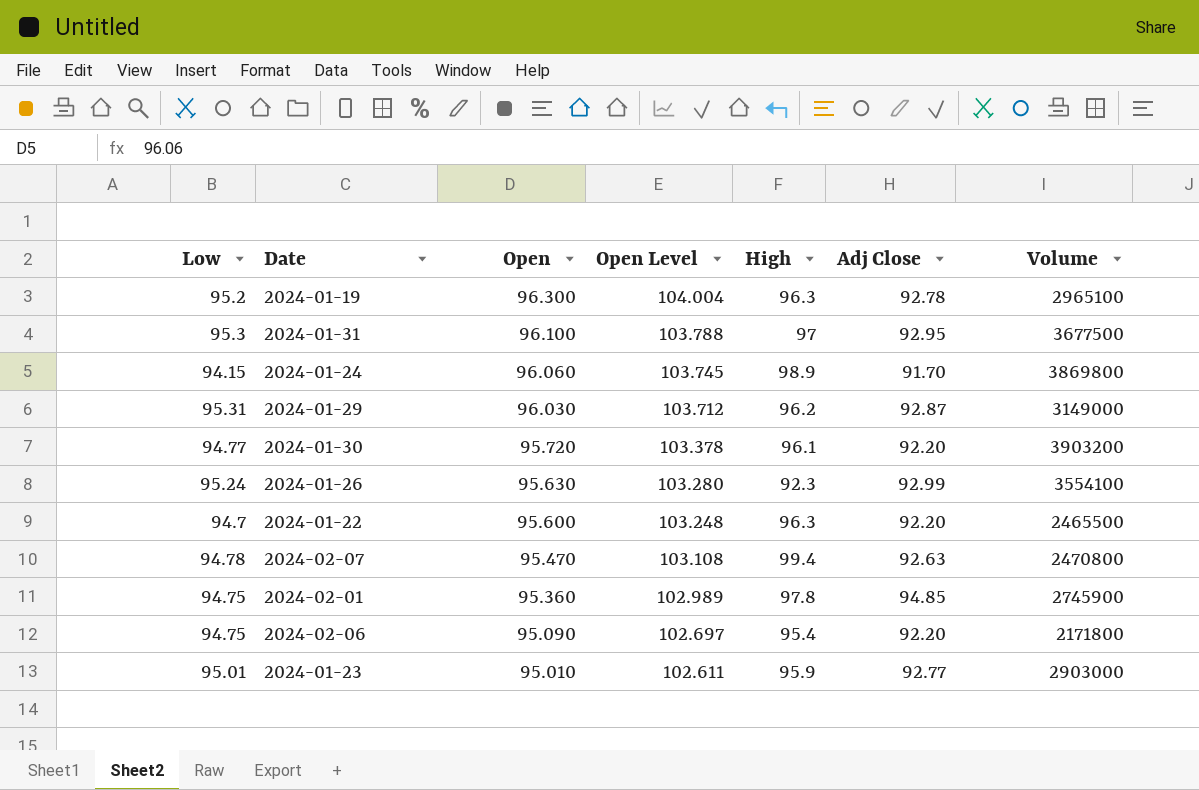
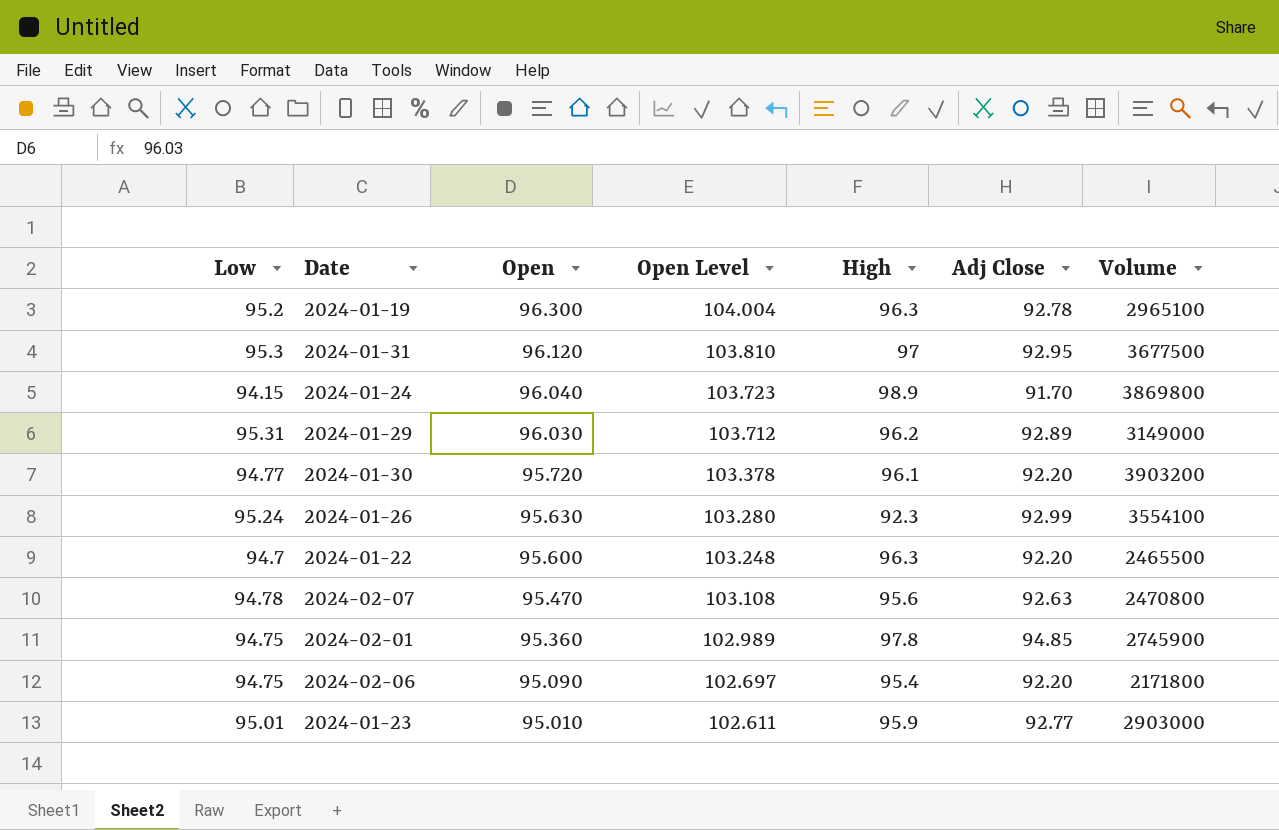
2024-01-31 | Open: 96.100 -> 96.120
2024-01-31 | Open Level: 103.788 -> 103.810
2024-01-24 | Open: 96.060 -> 96.040
2024-01-24 | Open Level: 103.745 -> 103.723
2024-01-29 | Adj Close: 92.87 -> 92.89
2024-02-07 | High: 99.4 -> 95.6

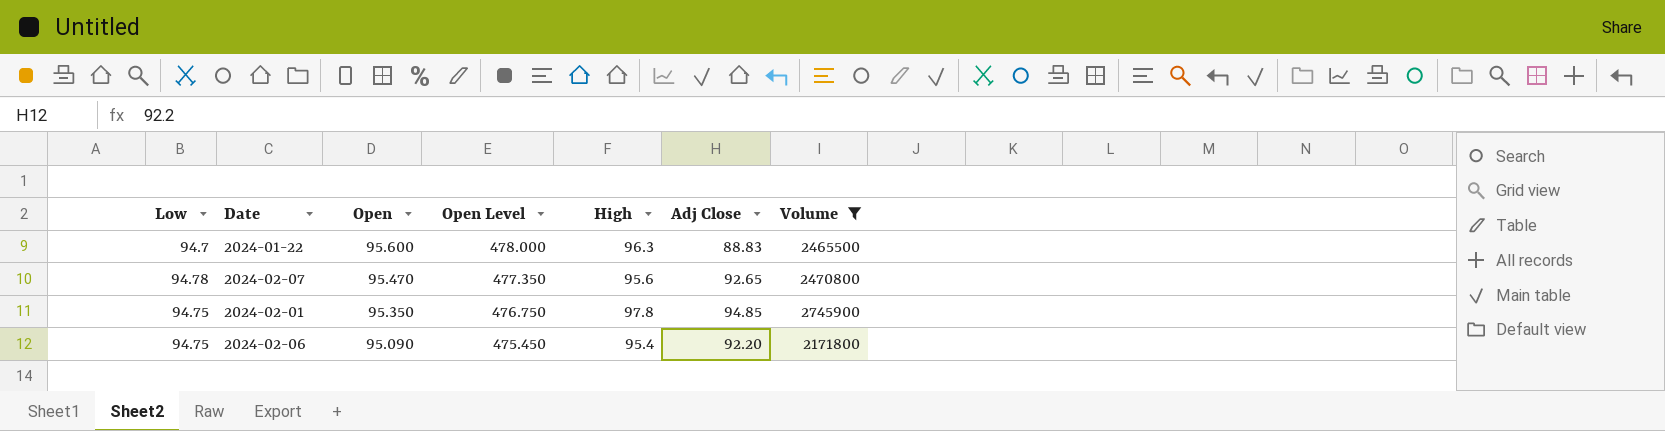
filter: none -> Volume <= 2745900
column Open Level | formula: [Open] * 1.08 -> [Open] * 5
2024-01-22 | Adj Close: 92.20 -> 88.83
2024-02-07 | Adj Close: 92.63 -> 92.65
2024-02-01 | Open: 95.360 -> 95.350

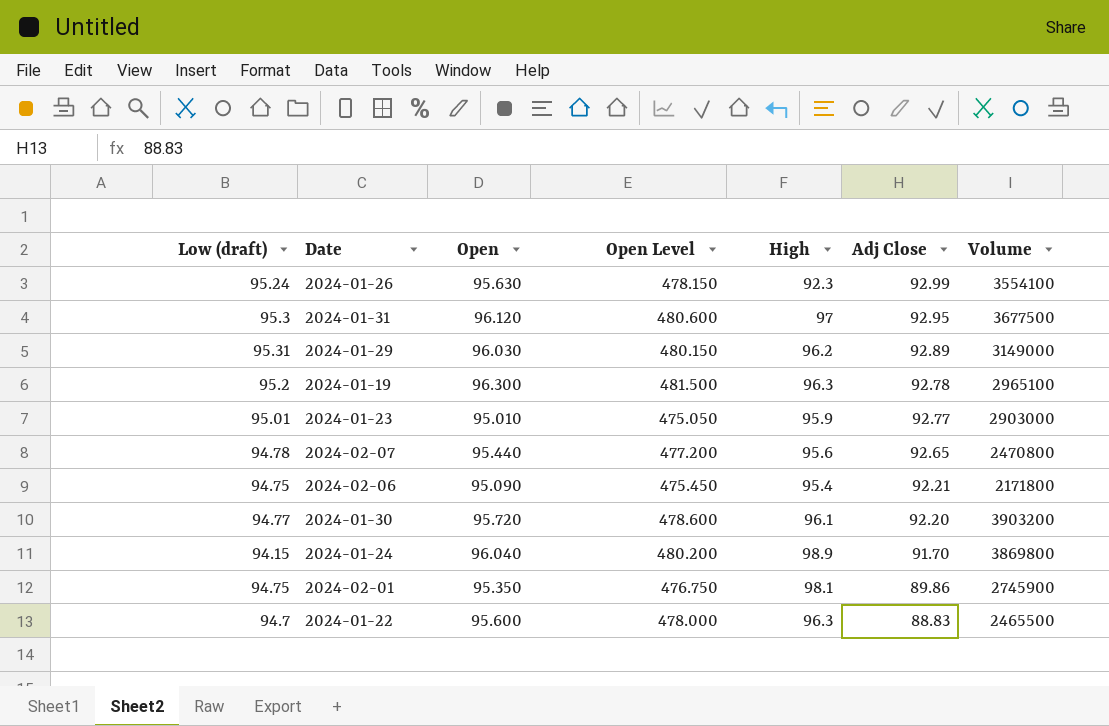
filter: Volume <= 2745900 -> none
row order: Open descending -> Adj Close descending
column name: Low -> Low (draft)
2024-02-07 | Open: 95.470 -> 95.440
2024-02-07 | Open Level: 477.350 -> 477.200
2024-02-06 | Adj Close: 92.20 -> 92.21
2024-02-01 | High: 97.8 -> 98.1
2024-02-01 | Adj Close: 94.85 -> 89.86

